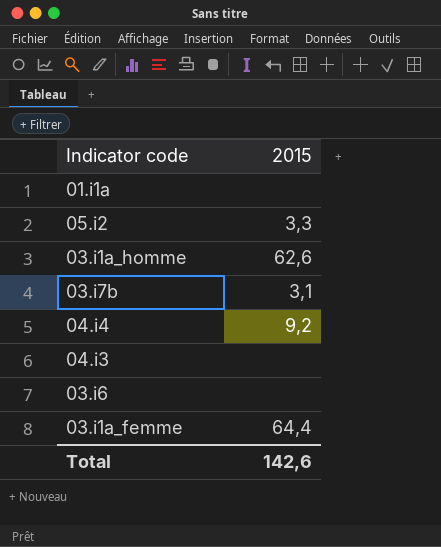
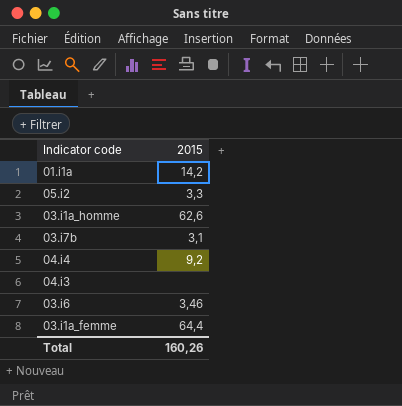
01.i1a | 2015: none -> 14,2
03.i6 | 2015: none -> 3,46
Total | 2015: 142,6 -> 160,26

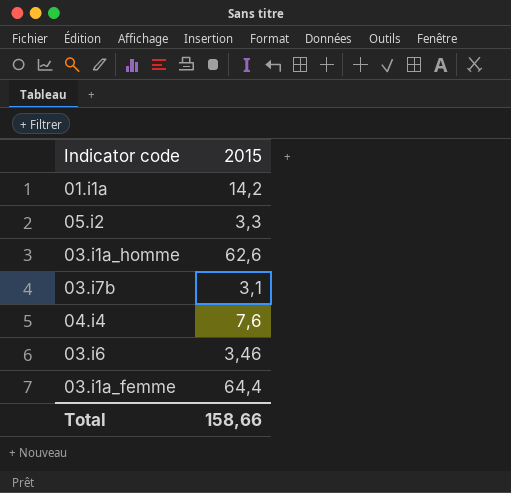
row 04.i3: none -> none
04.i4 | 2015: 9,2 -> 7,6
Total | 2015: 160,26 -> 158,66

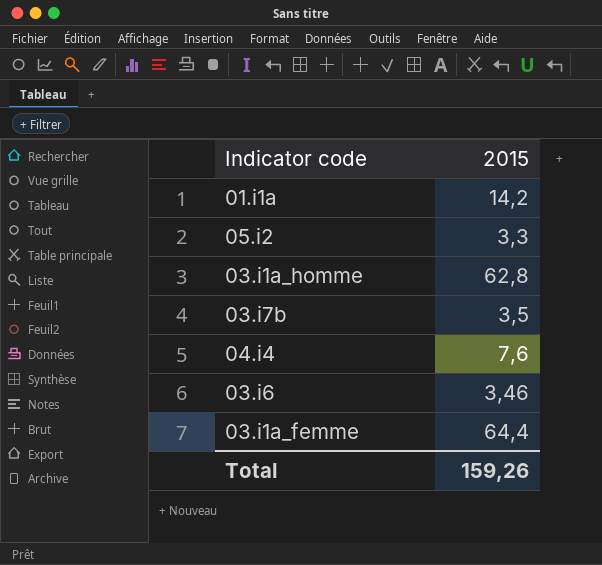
03.i1a_homme | 2015: 62,6 -> 62,8
03.i7b | 2015: 3,1 -> 3,5
Total | 2015: 158,66 -> 159,26

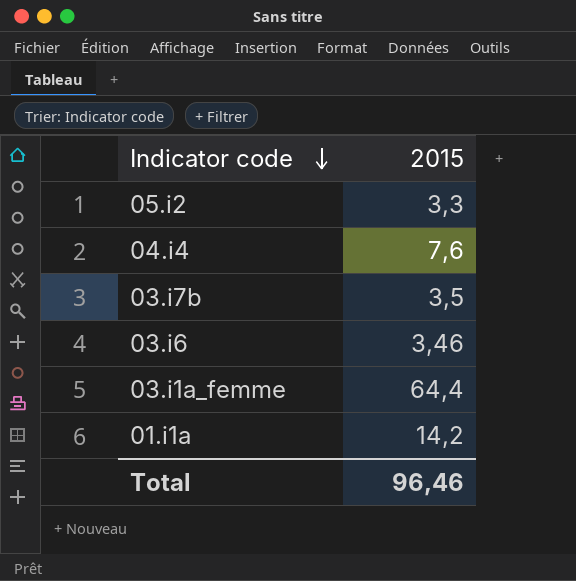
row order: none -> Indicator code descending
row 03.i1a_homme: 62,8 -> none
Total | 2015: 159,26 -> 96,46

